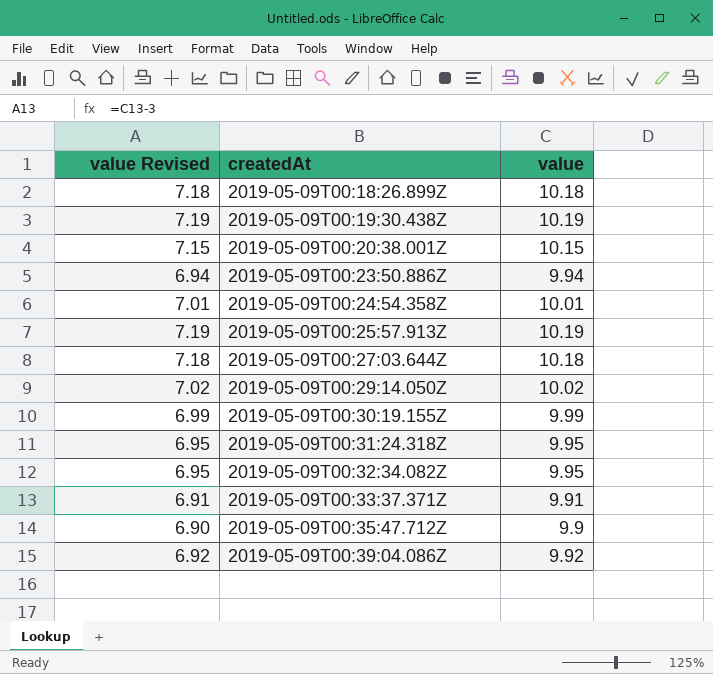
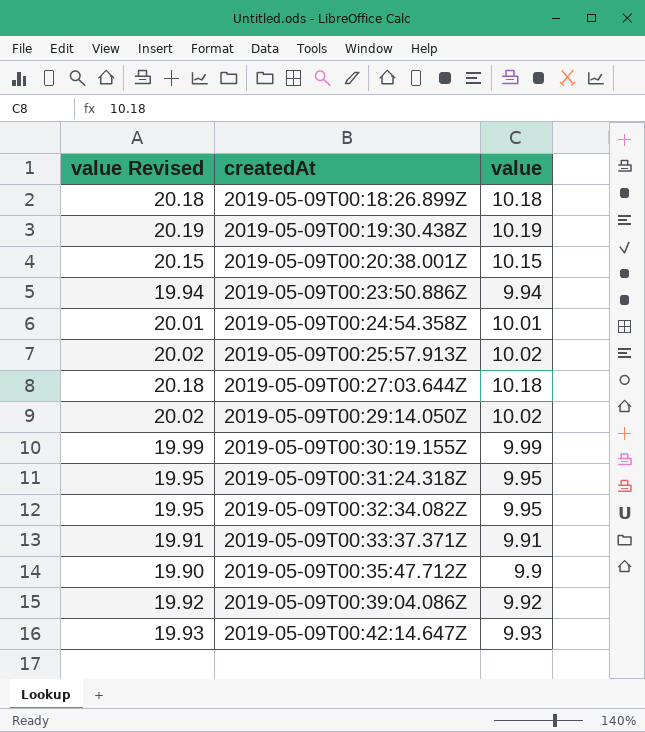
column value Revised | formula: [value] - 3 -> [value] + 10
2019-05-09T00:25:57.913Z | value: 10.19 -> 10.02
row 2019-05-09T00:42:14.647Z: none -> 19.93 | 9.93

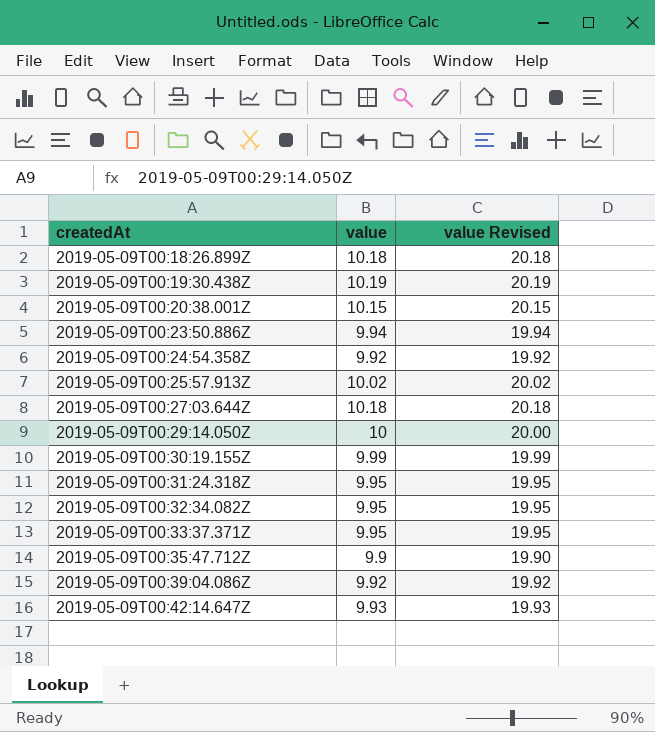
column value Revised | position: 1 -> 3
2019-05-09T00:24:54.358Z | value: 10.01 -> 9.92
2019-05-09T00:24:54.358Z | value Revised: 20.01 -> 19.92
2019-05-09T00:29:14.050Z | value: 10.02 -> 10
2019-05-09T00:29:14.050Z | value Revised: 20.02 -> 20.00
2019-05-09T00:33:37.371Z | value: 9.91 -> 9.95
2019-05-09T00:33:37.371Z | value Revised: 19.91 -> 19.95

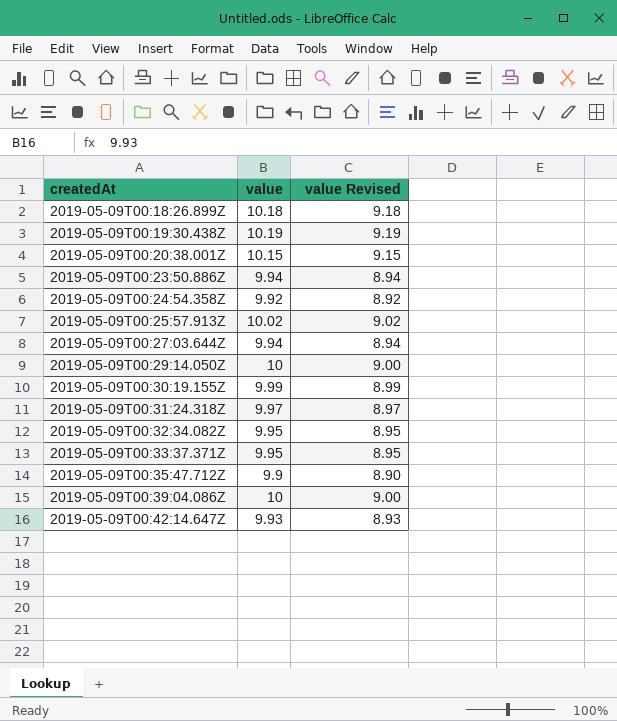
column value Revised | formula: [value] + 10 -> [value] - 1
2019-05-09T00:27:03.644Z | value: 10.18 -> 9.94
2019-05-09T00:31:24.318Z | value: 9.95 -> 9.97
2019-05-09T00:39:04.086Z | value: 9.92 -> 10

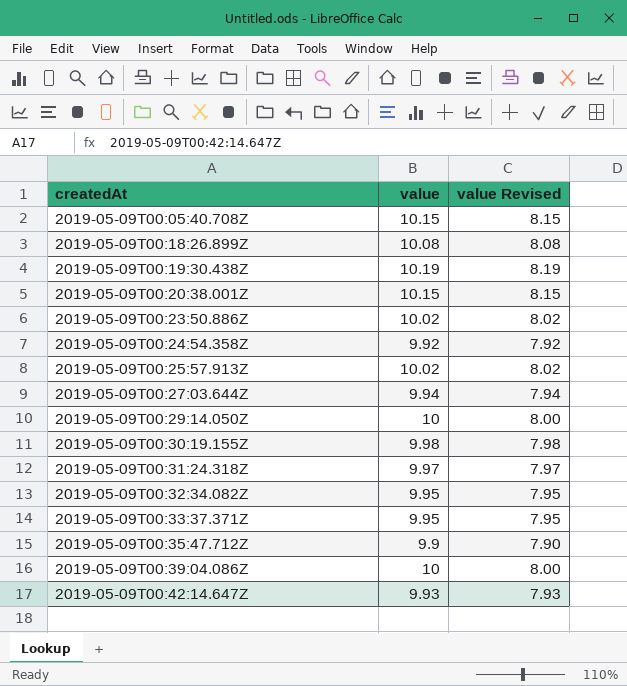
column value Revised | formula: [value] - 1 -> [value] - 2
row 2019-05-09T00:05:40.708Z: none -> 10.15 | 8.15
2019-05-09T00:18:26.899Z | value: 10.18 -> 10.08
2019-05-09T00:23:50.886Z | value: 9.94 -> 10.02
2019-05-09T00:30:19.155Z | value: 9.99 -> 9.98

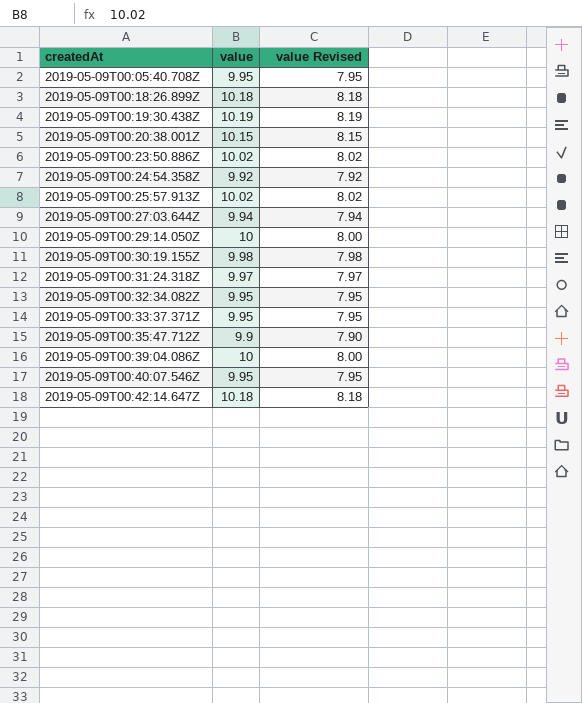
2019-05-09T00:05:40.708Z | value: 10.15 -> 9.95
2019-05-09T00:05:40.708Z | value Revised: 8.15 -> 7.95
2019-05-09T00:18:26.899Z | value: 10.08 -> 10.18
2019-05-09T00:18:26.899Z | value Revised: 8.08 -> 8.18
row 2019-05-09T00:40:07.546Z: none -> 9.95 | 7.95
2019-05-09T00:42:14.647Z | value: 9.93 -> 10.18
2019-05-09T00:42:14.647Z | value Revised: 7.93 -> 8.18

